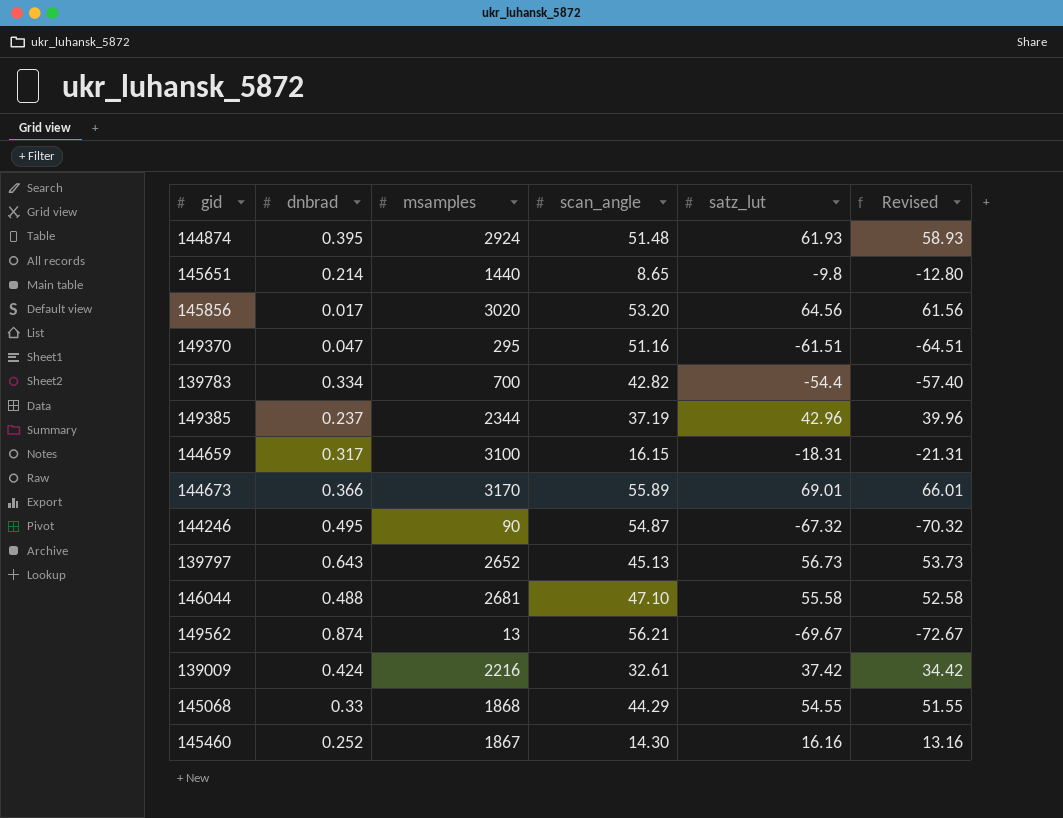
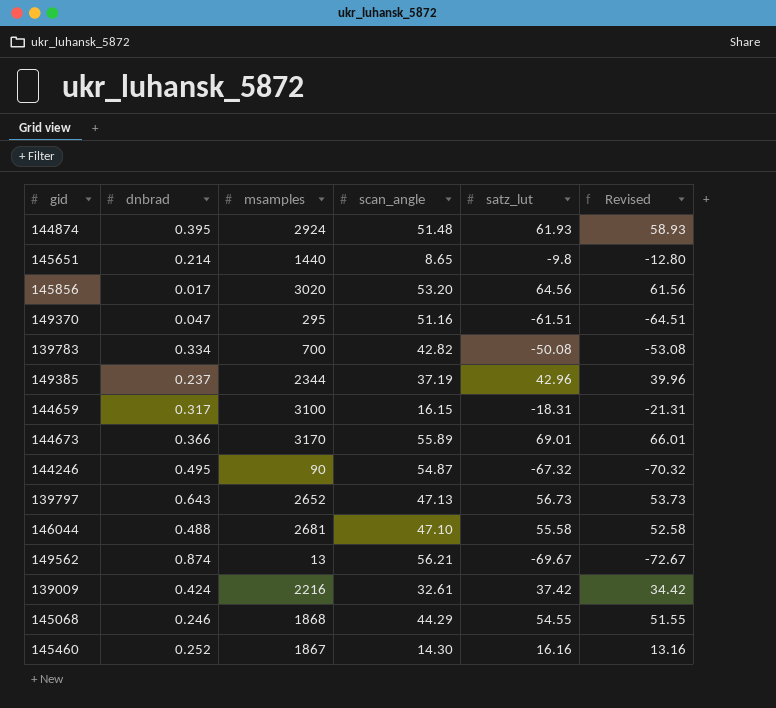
139783 | satz_lut: -54.4 -> -50.08
139783 | Revised: -57.40 -> -53.08
139797 | scan_angle: 45.13 -> 47.13
145068 | dnbrad: 0.33 -> 0.246

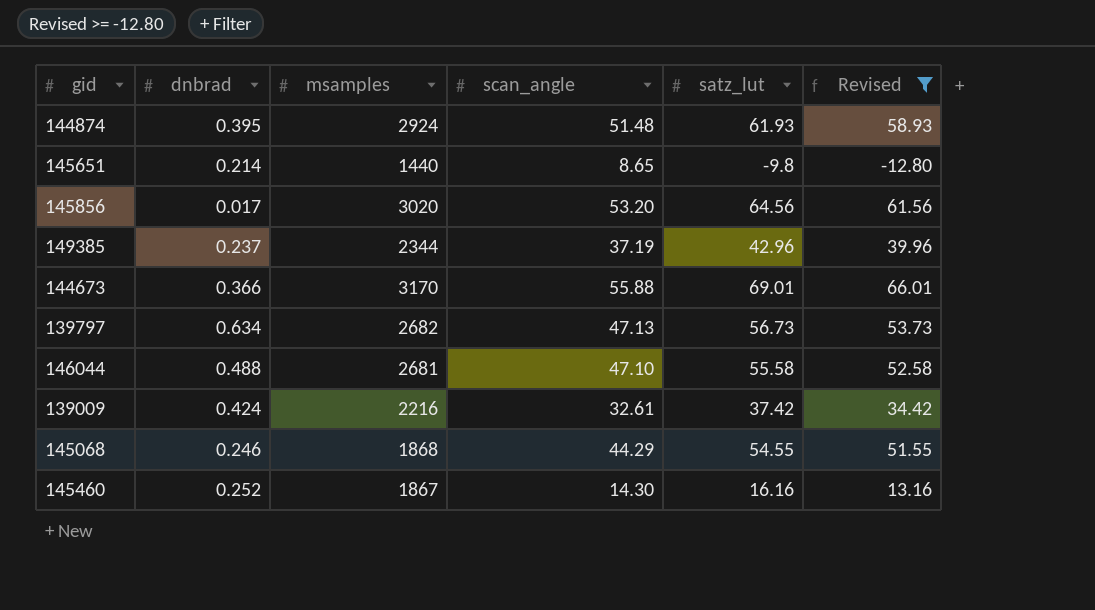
filter: none -> Revised >= -12.80
144673 | scan_angle: 55.89 -> 55.88
139797 | dnbrad: 0.643 -> 0.634
139797 | msamples: 2652 -> 2682

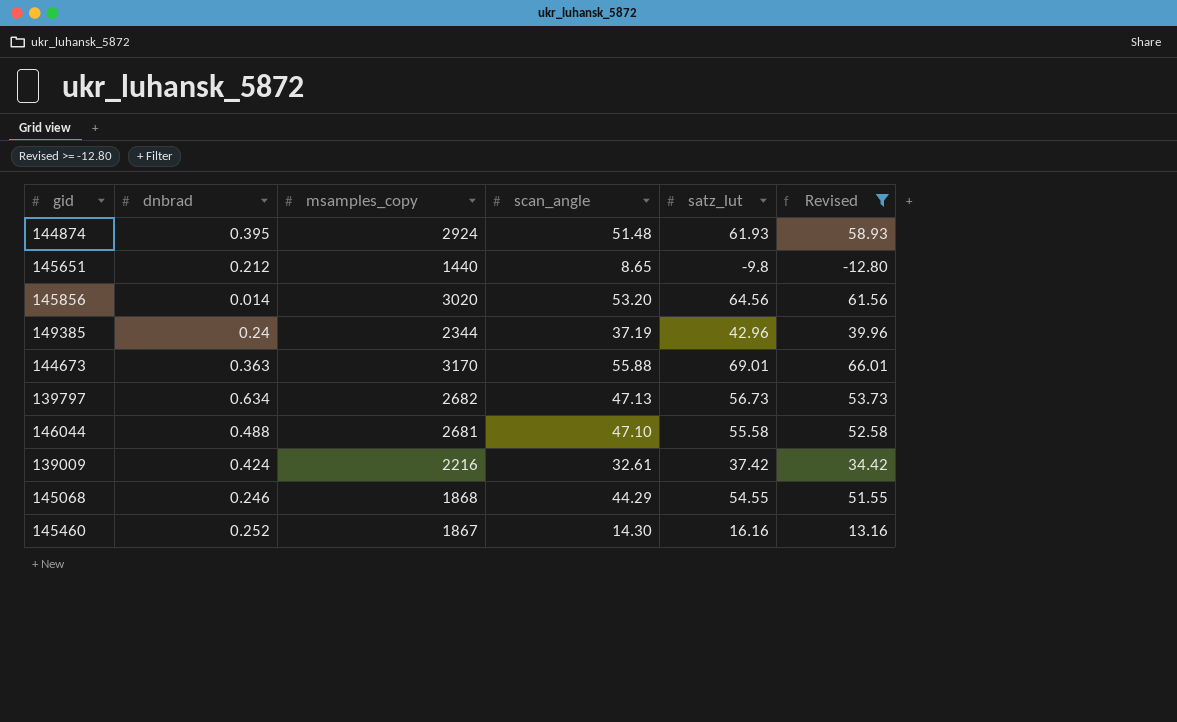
column name: msamples -> msamples_copy
145651 | dnbrad: 0.214 -> 0.212
145856 | dnbrad: 0.017 -> 0.014
149385 | dnbrad: 0.237 -> 0.24
144673 | dnbrad: 0.366 -> 0.363

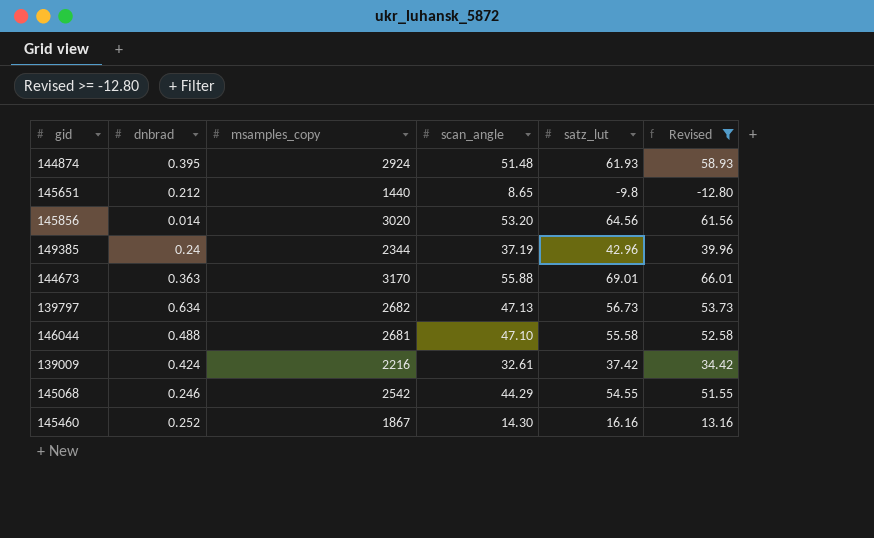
145068 | msamples_copy: 1868 -> 2542

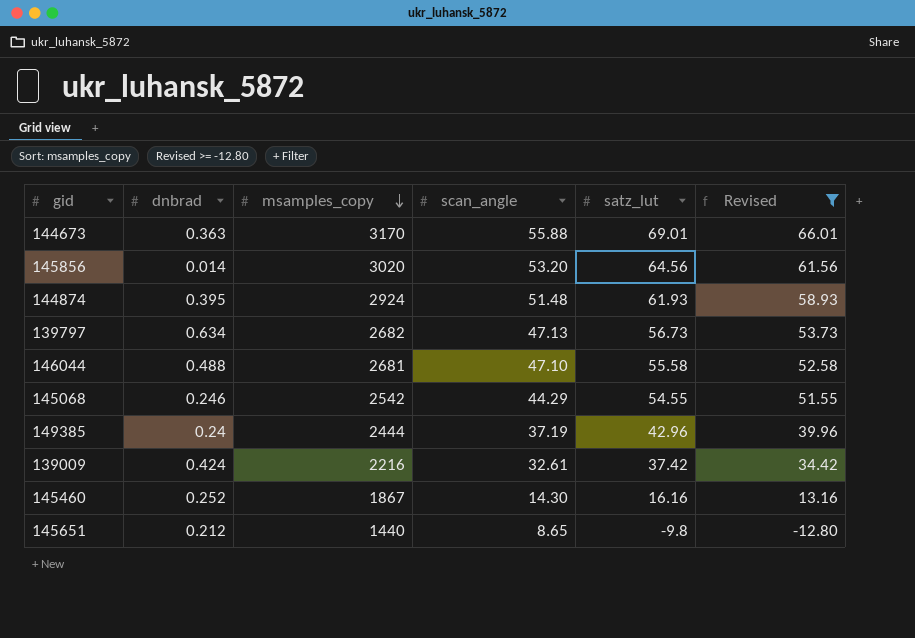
row order: none -> msamples_copy descending
149385 | msamples_copy: 2344 -> 2444

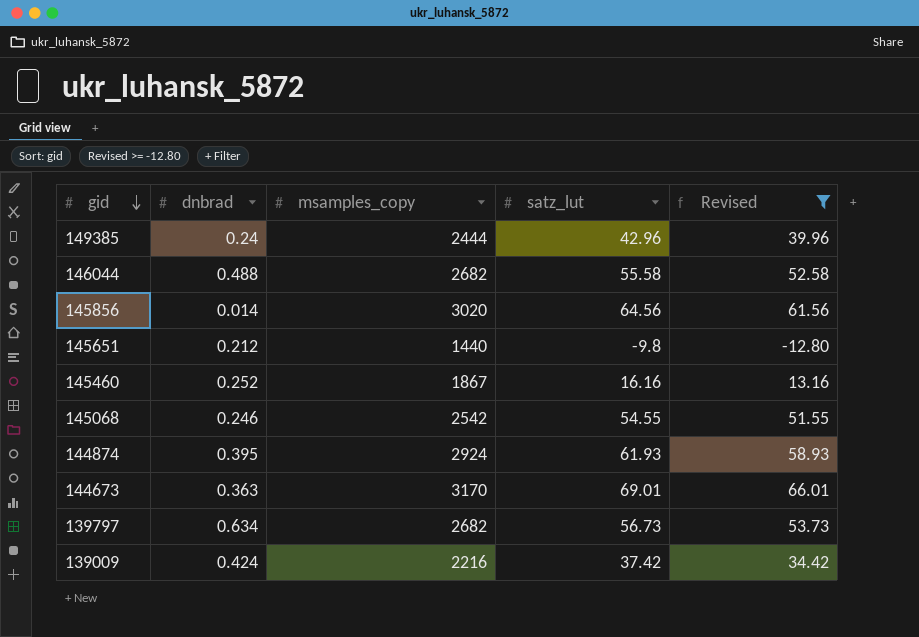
row order: msamples_copy descending -> gid descending
column scan_angle | position: 4 -> none
146044 | msamples_copy: 2681 -> 2682

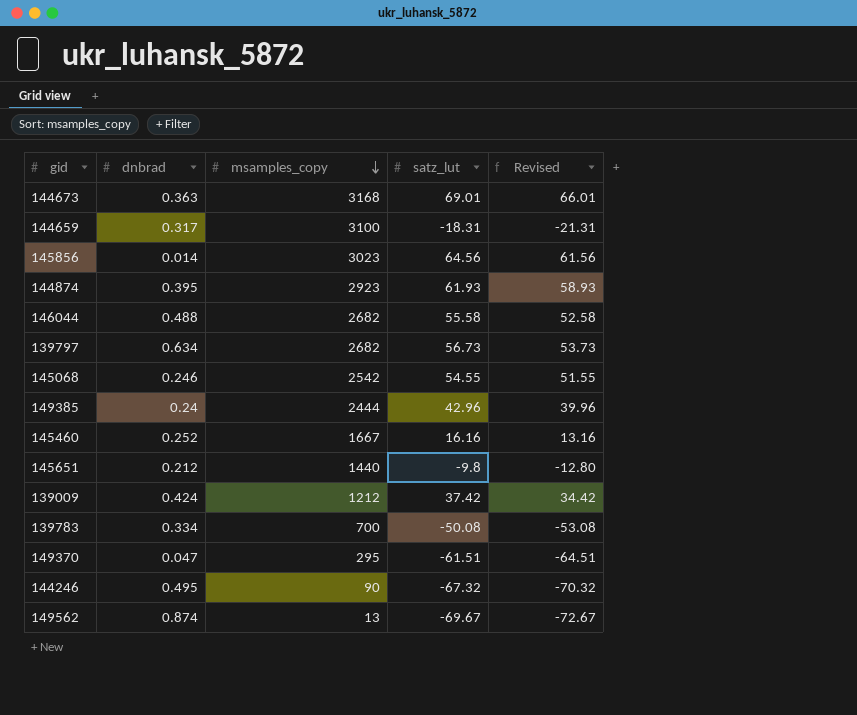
filter: Revised >= -12.80 -> none
row order: gid descending -> msamples_copy descending
144673 | msamples_copy: 3170 -> 3168
145856 | msamples_copy: 3020 -> 3023
144874 | msamples_copy: 2924 -> 2923
145460 | msamples_copy: 1867 -> 1667
139009 | msamples_copy: 2216 -> 1212

